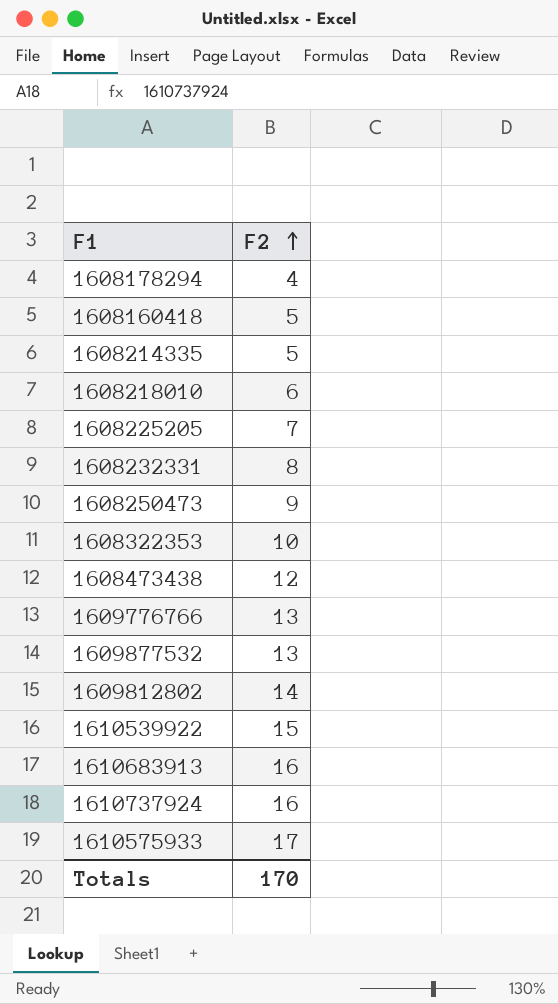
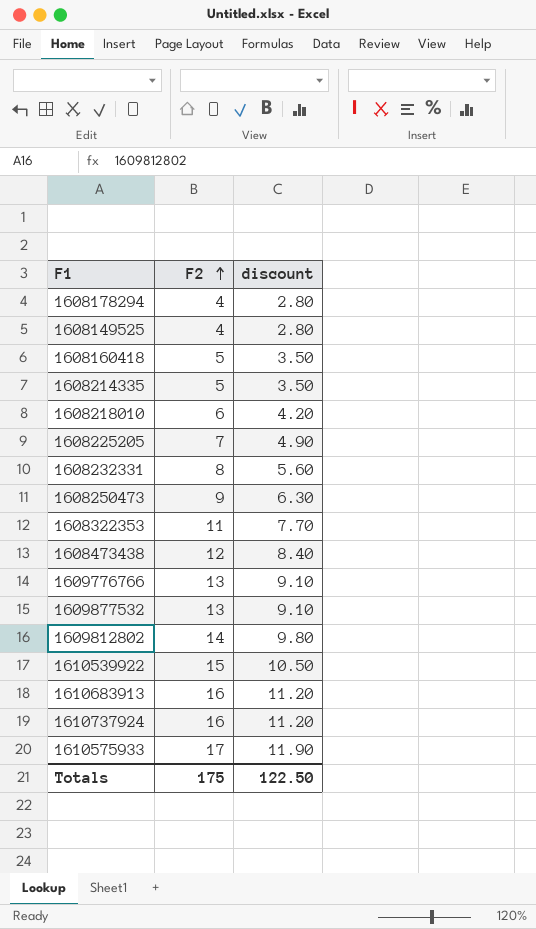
column discount | formula: none -> [F2] * 0.7
row 1608149525: none -> 4 | 2.80
1608322353 | F2: 10 -> 11
Totals | F2: 170 -> 175

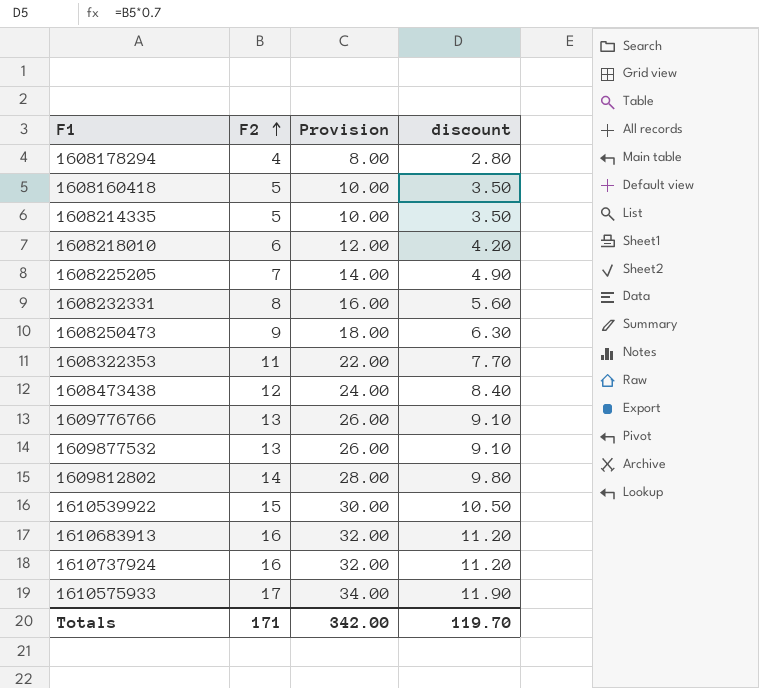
column Provision | formula: none -> [F2] * 2
row 1608149525: 4 | 2.80 -> none
Totals | F2: 175 -> 171
Totals | discount: 122.50 -> 119.70

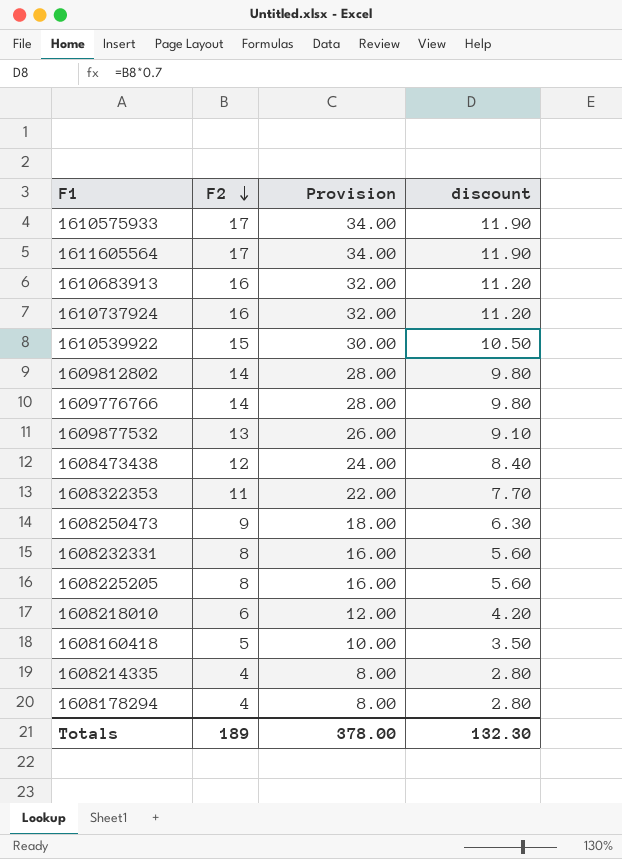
row order: F2 ascending -> F2 descending
row 1611605564: none -> 17 | 34.00 | 11.90
1609776766 | F2: 13 -> 14
1609776766 | Provision: 26.00 -> 28.00
1609776766 | discount: 9.10 -> 9.80
1608225205 | F2: 7 -> 8
1608225205 | Provision: 14.00 -> 16.00
1608225205 | discount: 4.90 -> 5.60
1608214335 | F2: 5 -> 4
1608214335 | Provision: 10.00 -> 8.00
1608214335 | discount: 3.50 -> 2.80
Totals | F2: 171 -> 189
Totals | Provision: 342.00 -> 378.00
Totals | discount: 119.70 -> 132.30

